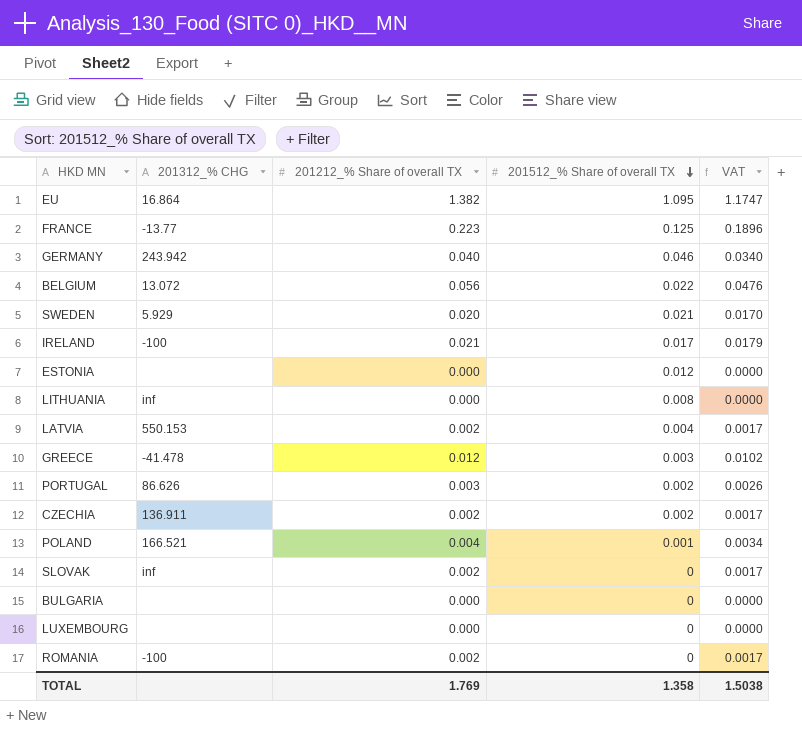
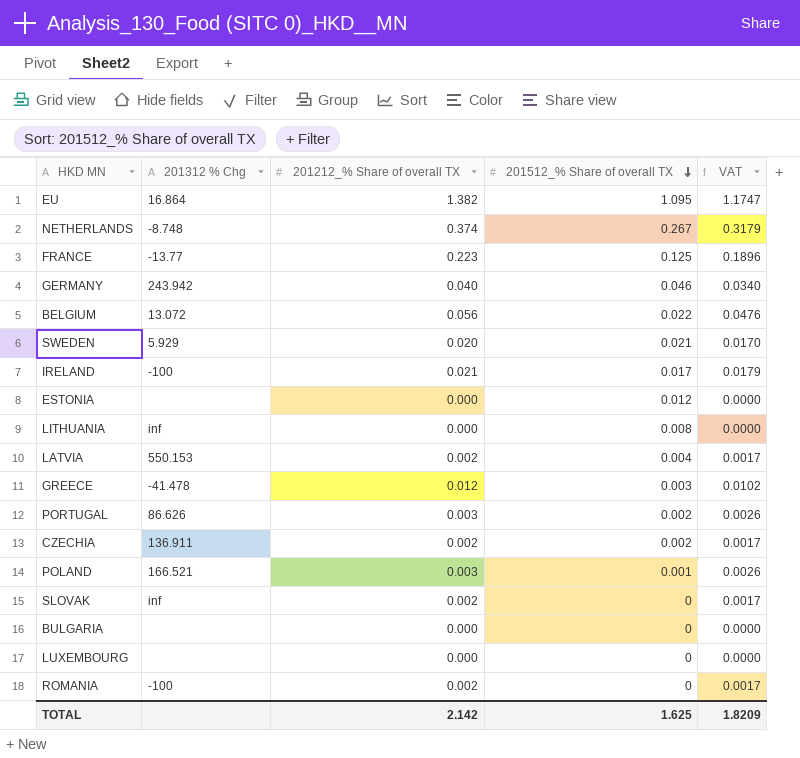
column name: 201312_% CHG -> 201312 % Chg
row NETHERLANDS: none -> -8.748 | 0.374 | 0.267 | 0.3179
POLAND | 201212_% Share of overall TX: 0.004 -> 0.003
POLAND | VAT: 0.0034 -> 0.0026
TOTAL | 201212_% Share of overall TX: 1.769 -> 2.142
TOTAL | 201512_% Share of overall TX: 1.358 -> 1.625
TOTAL | VAT: 1.5038 -> 1.8209

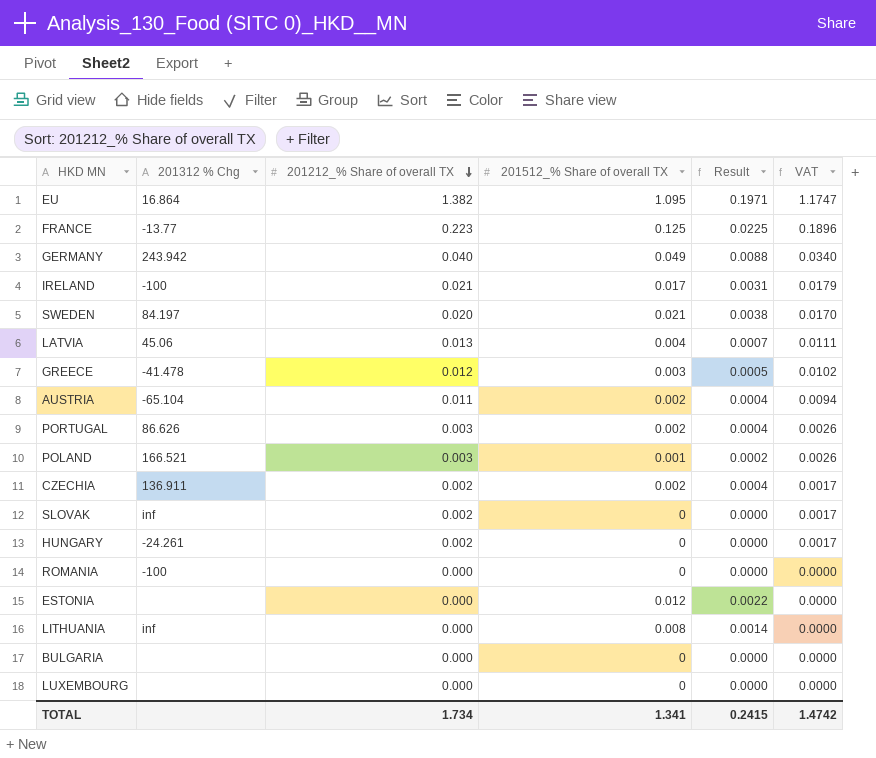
row order: 201512_% Share of overall TX descending -> 201212_% Share of overall TX descending
column Result | formula: none -> [201512_% Share of overall TX] * 0.18
row NETHERLANDS: -8.748 | 0.374 | 0.267 | 0.3179 -> none
row BELGIUM: 13.072 | 0.056 | 0.022 | 0.0476 -> none
GERMANY | 201512_% Share of overall TX: 0.046 -> 0.049
SWEDEN | 201312 % Chg: 5.929 -> 84.197
LATVIA | 201312 % Chg: 550.153 -> 45.06
LATVIA | 201212_% Share of overall TX: 0.002 -> 0.013
LATVIA | VAT: 0.0017 -> 0.0111
row AUSTRIA: none -> -65.104 | 0.011 | 0.002 | 0.0004 | 0.0094
row HUNGARY: none -> -24.261 | 0.002 | 0 | 0.0000 | 0.0017
ROMANIA | 201212_% Share of overall TX: 0.002 -> 0.000
ROMANIA | VAT: 0.0017 -> 0.0000
TOTAL | 201212_% Share of overall TX: 2.142 -> 1.734
TOTAL | 201512_% Share of overall TX: 1.625 -> 1.341
TOTAL | VAT: 1.8209 -> 1.4742

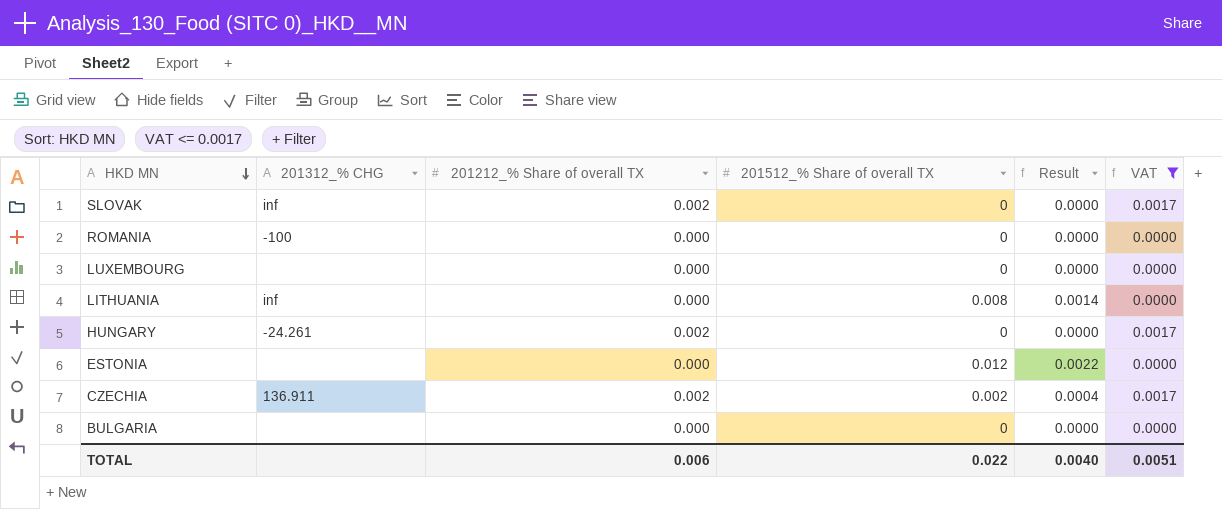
filter: none -> VAT <= 0.0017
row order: 201212_% Share of overall TX descending -> HKD MN descending
column name: 201312 % Chg -> 201312_% CHG
TOTAL | 201212_% Share of overall TX: 1.734 -> 0.006
TOTAL | 201512_% Share of overall TX: 1.341 -> 0.022
TOTAL | Result: 0.2415 -> 0.0040
TOTAL | VAT: 1.4742 -> 0.0051

